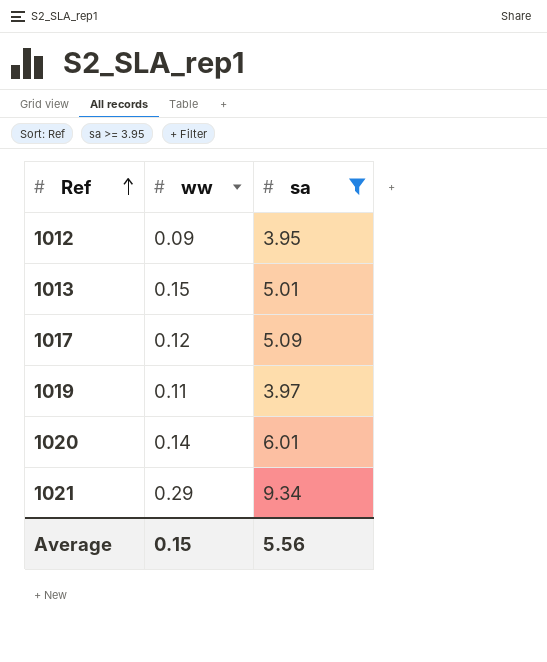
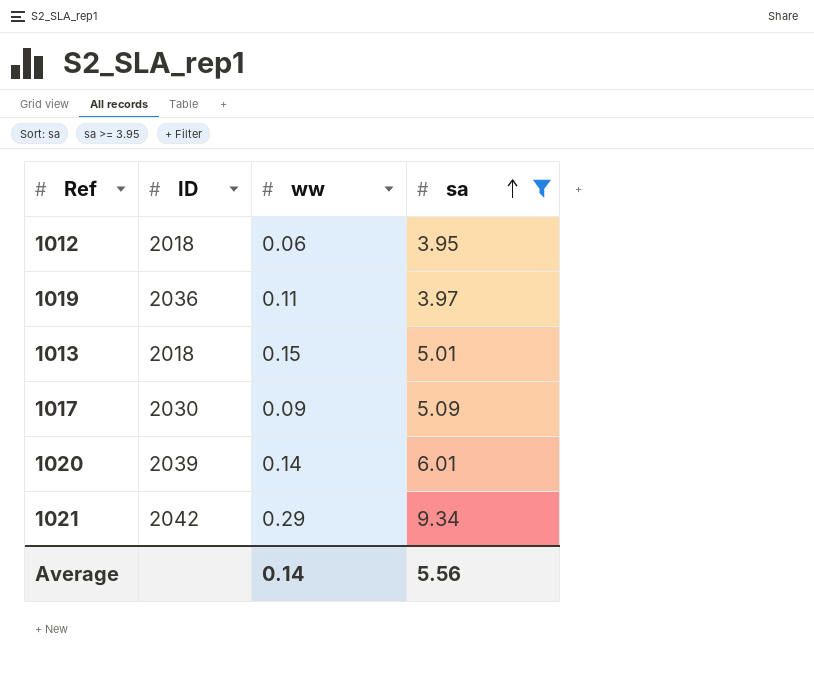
row order: Ref ascending -> sa ascending
column ID | position: none -> 2
1012 | ww: 0.09 -> 0.06
1017 | ww: 0.12 -> 0.09
Average | ww: 0.15 -> 0.14

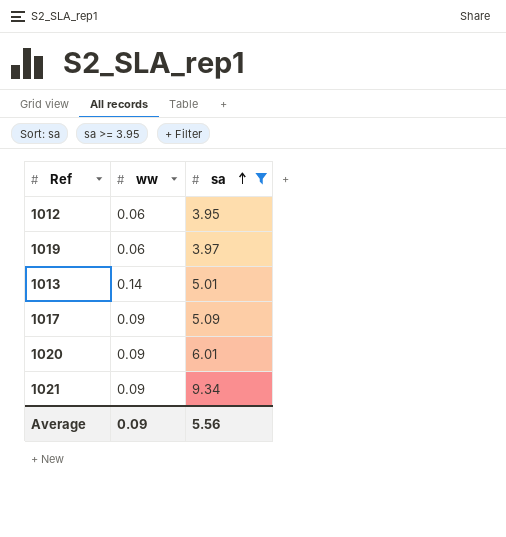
column ID | position: 2 -> none
1019 | ww: 0.11 -> 0.06
1013 | ww: 0.15 -> 0.14
1020 | ww: 0.14 -> 0.09
1021 | ww: 0.29 -> 0.09
Average | ww: 0.14 -> 0.09

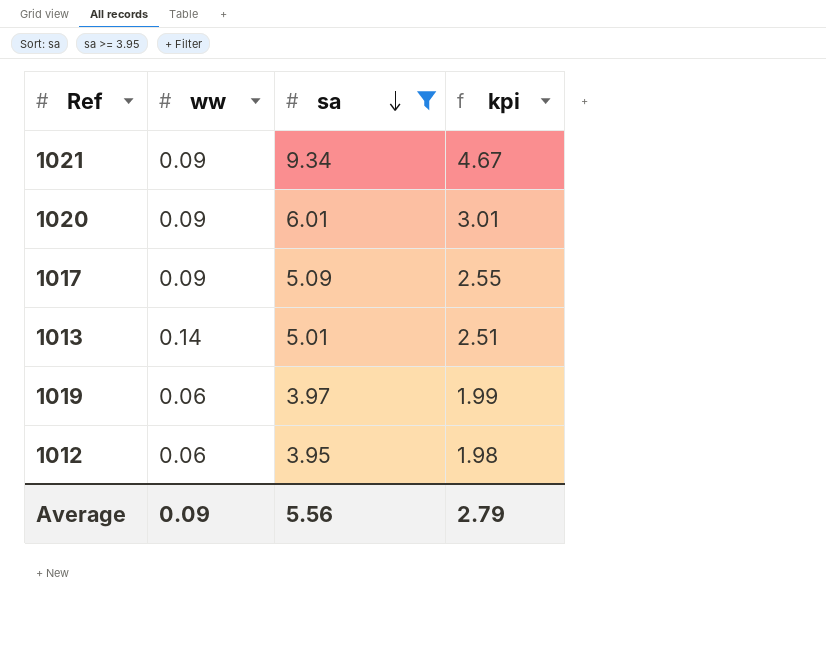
row order: sa ascending -> sa descending
column kpi | formula: none -> [sa] * 0.5

